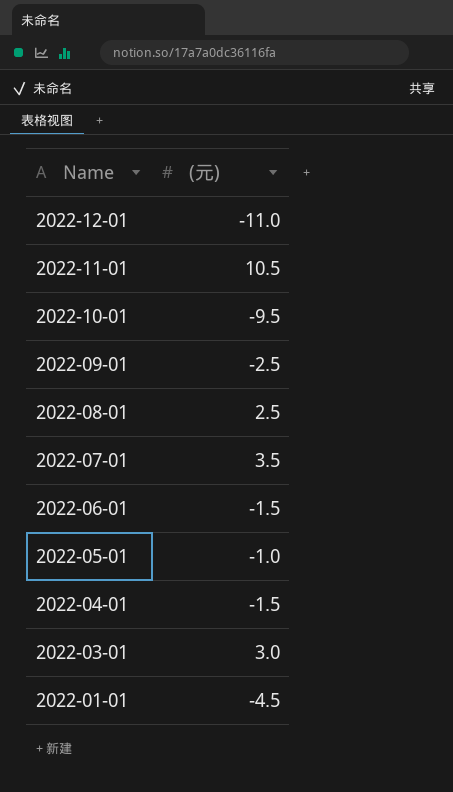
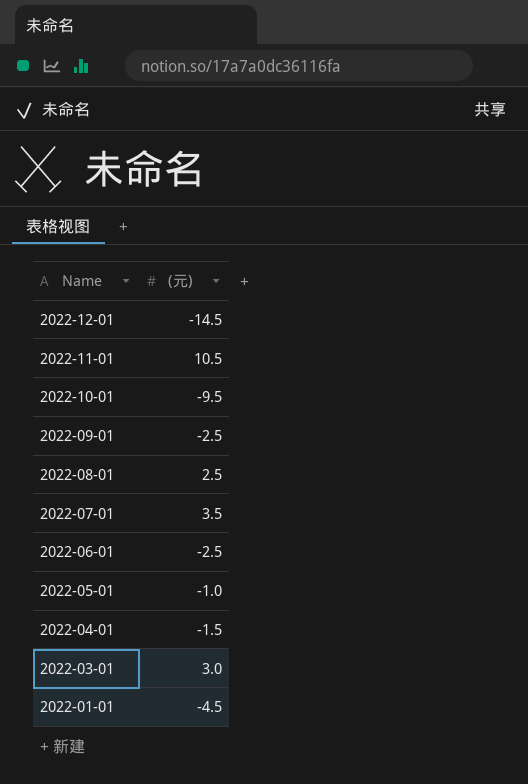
2022-12-01 | (元): -11.0 -> -14.5
2022-06-01 | (元): -1.5 -> -2.5

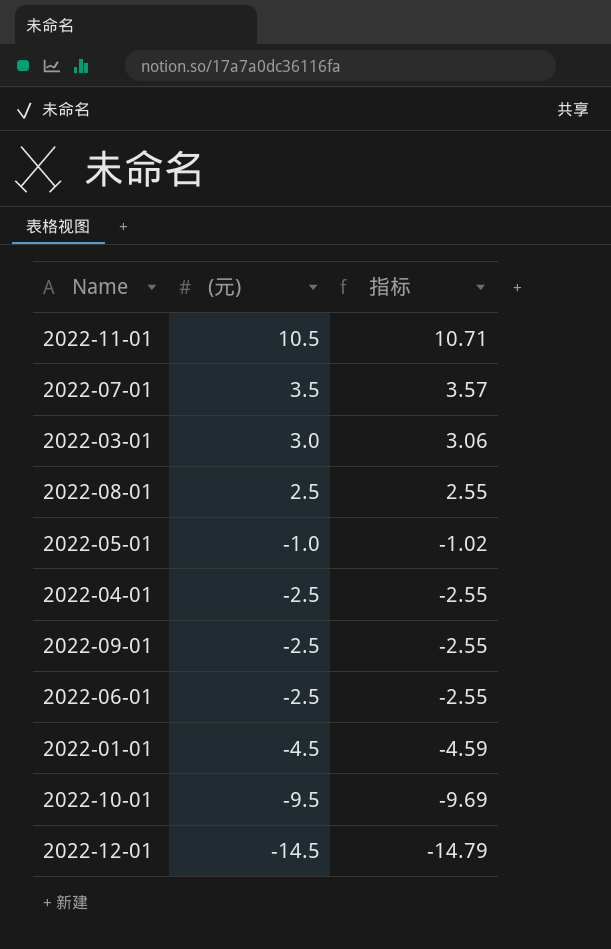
row order: Name descending -> (元) descending
column 指标 | formula: none -> [(元)] * 1.02
2022-04-01 | (元): -1.5 -> -2.5

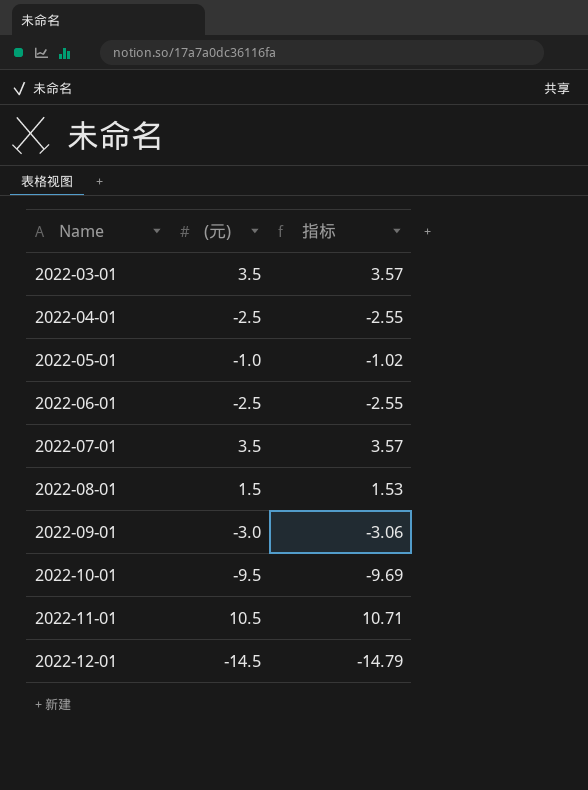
row order: (元) descending -> Name ascending
row 2022-01-01: -4.5 | -4.59 -> none
2022-03-01 | (元): 3.0 -> 3.5
2022-03-01 | 指标: 3.06 -> 3.57
2022-08-01 | (元): 2.5 -> 1.5
2022-08-01 | 指标: 2.55 -> 1.53
2022-09-01 | (元): -2.5 -> -3.0
2022-09-01 | 指标: -2.55 -> -3.06

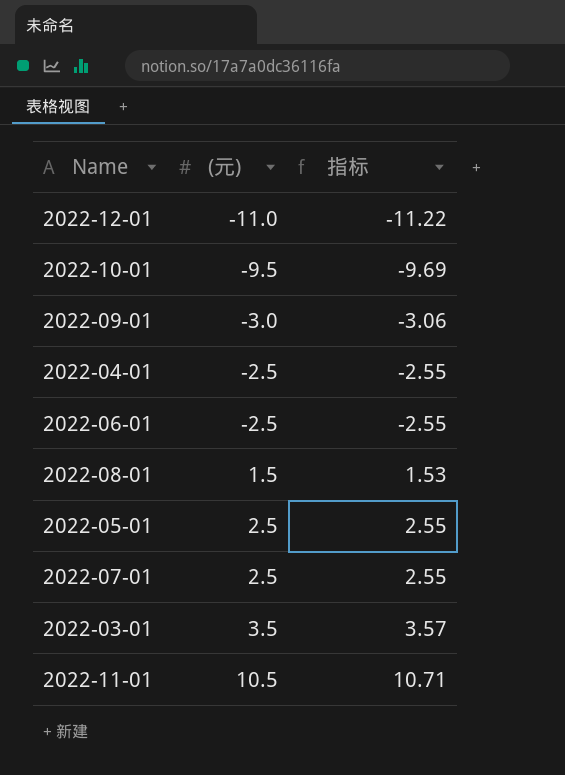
row order: Name ascending -> (元) ascending
2022-12-01 | (元): -14.5 -> -11.0
2022-12-01 | 指标: -14.79 -> -11.22
2022-05-01 | (元): -1.0 -> 2.5
2022-05-01 | 指标: -1.02 -> 2.55
2022-07-01 | (元): 3.5 -> 2.5
2022-07-01 | 指标: 3.57 -> 2.55

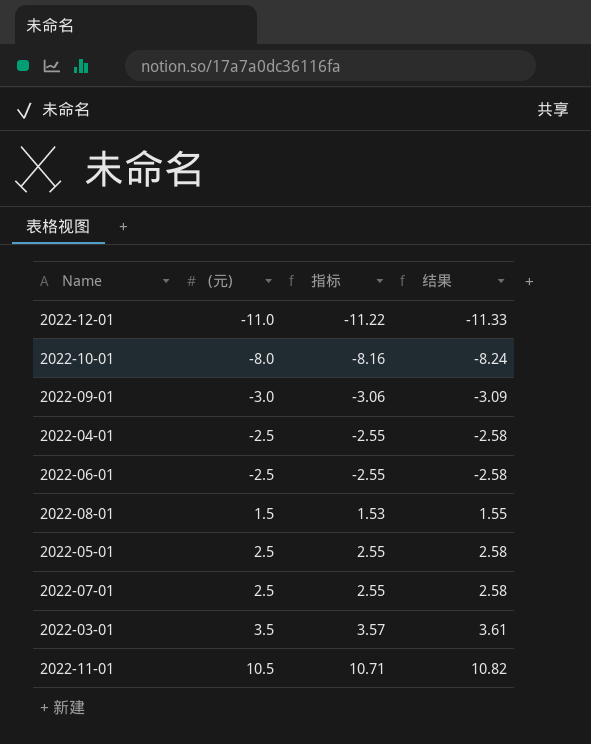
column 结果 | formula: none -> [(元)] * 1.03
2022-10-01 | (元): -9.5 -> -8.0
2022-10-01 | 指标: -9.69 -> -8.16

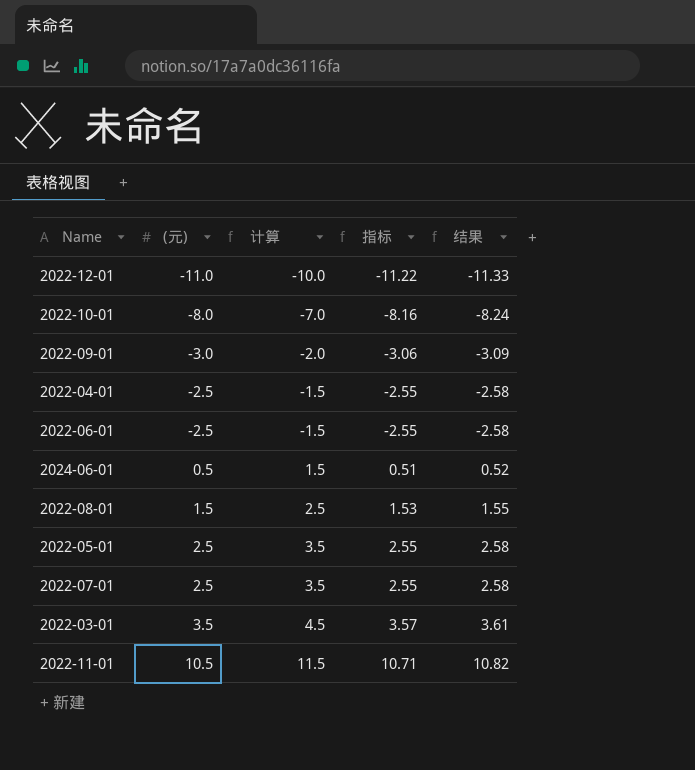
column 计算 | formula: none -> [(元)] + 1
row 2024-06-01: none -> 0.5 | 1.5 | 0.51 | 0.52

